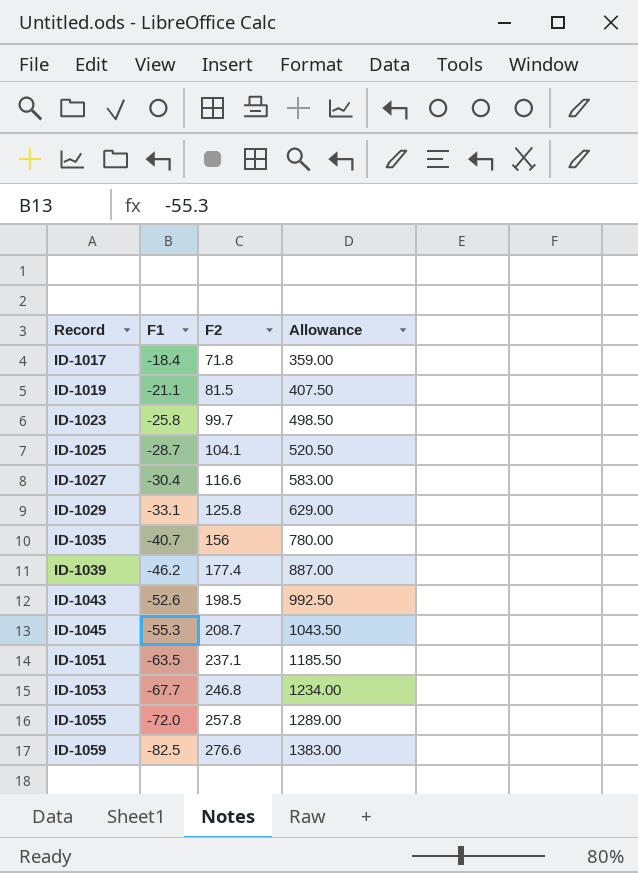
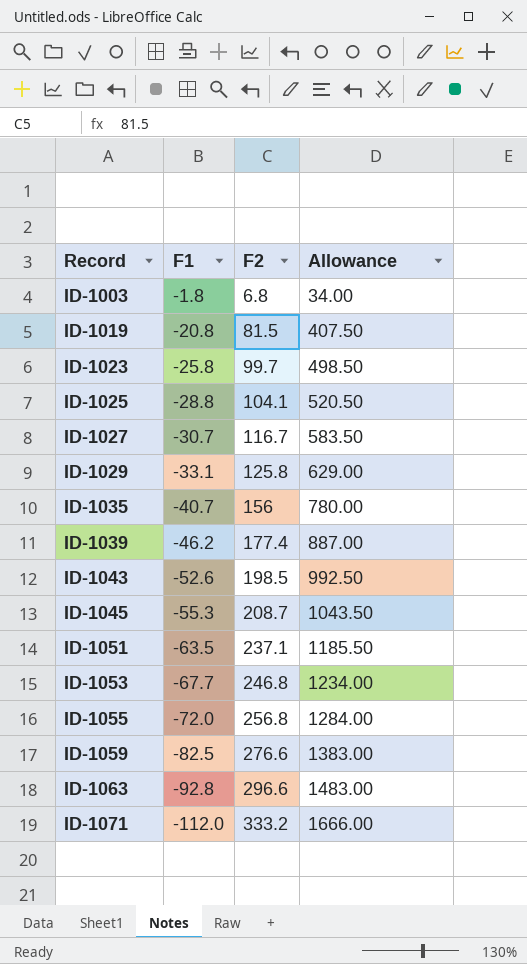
row ID-1017: -18.4 | 71.8 | 359.00 -> none
row ID-1003: none -> -1.8 | 6.8 | 34.00
ID-1019 | F1: -21.1 -> -20.8
ID-1025 | F1: -28.7 -> -28.8
ID-1027 | F1: -30.4 -> -30.7
ID-1027 | F2: 116.6 -> 116.7
ID-1027 | Allowance: 583.00 -> 583.50
ID-1055 | F2: 257.8 -> 256.8
ID-1055 | Allowance: 1289.00 -> 1284.00
row ID-1063: none -> -92.8 | 296.6 | 1483.00
row ID-1071: none -> -112.0 | 333.2 | 1666.00

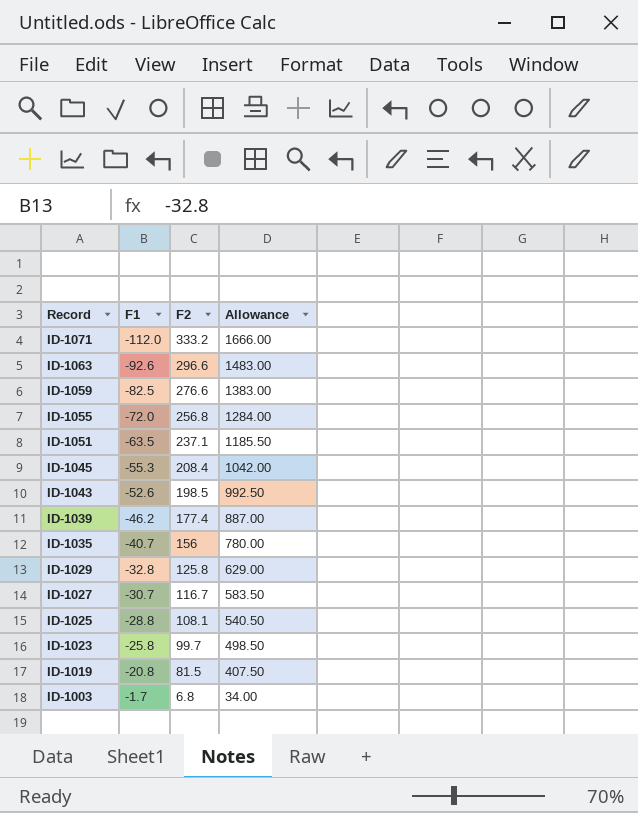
row order: Record ascending -> Record descending
row ID-1053: -67.7 | 246.8 | 1234.00 -> none
ID-1063 | F1: -92.8 -> -92.6
ID-1045 | F2: 208.7 -> 208.4
ID-1045 | Allowance: 1043.50 -> 1042.00
ID-1029 | F1: -33.1 -> -32.8
ID-1025 | F2: 104.1 -> 108.1
ID-1025 | Allowance: 520.50 -> 540.50
ID-1003 | F1: -1.8 -> -1.7

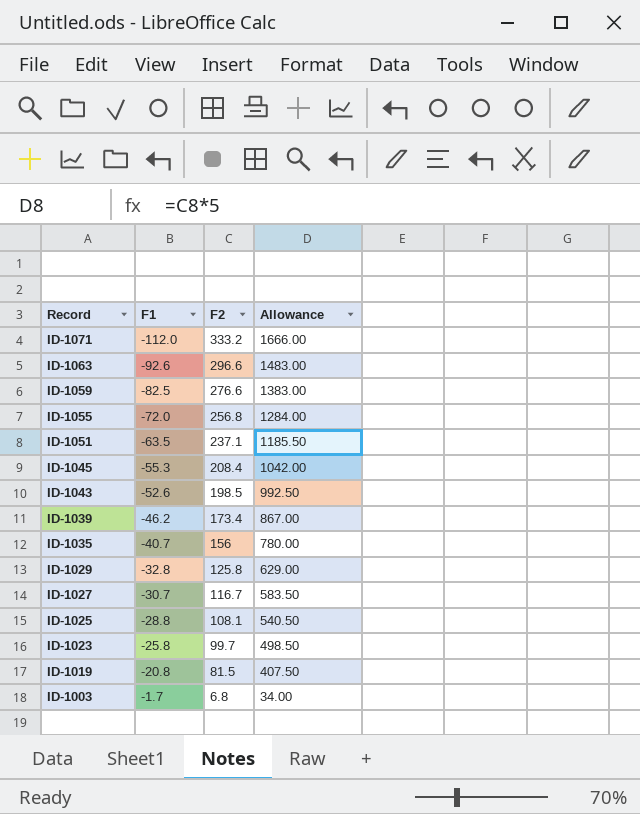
ID-1039 | F2: 177.4 -> 173.4
ID-1039 | Allowance: 887.00 -> 867.00

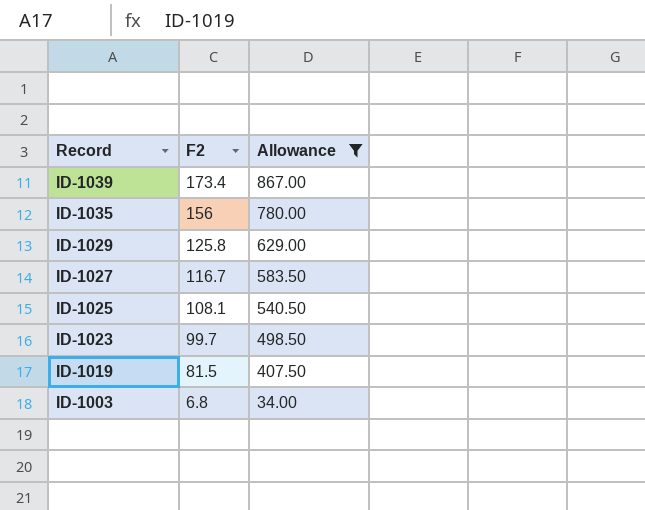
filter: none -> Allowance <= 867.00
column F1 | position: 2 -> none

